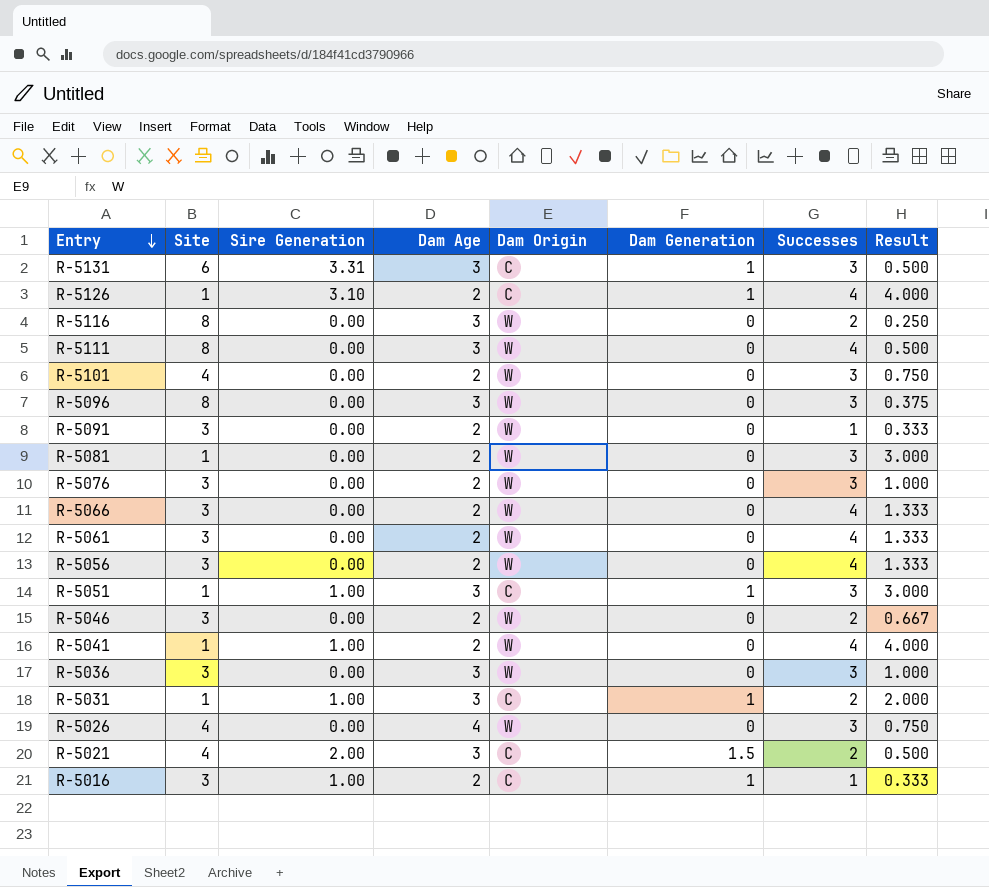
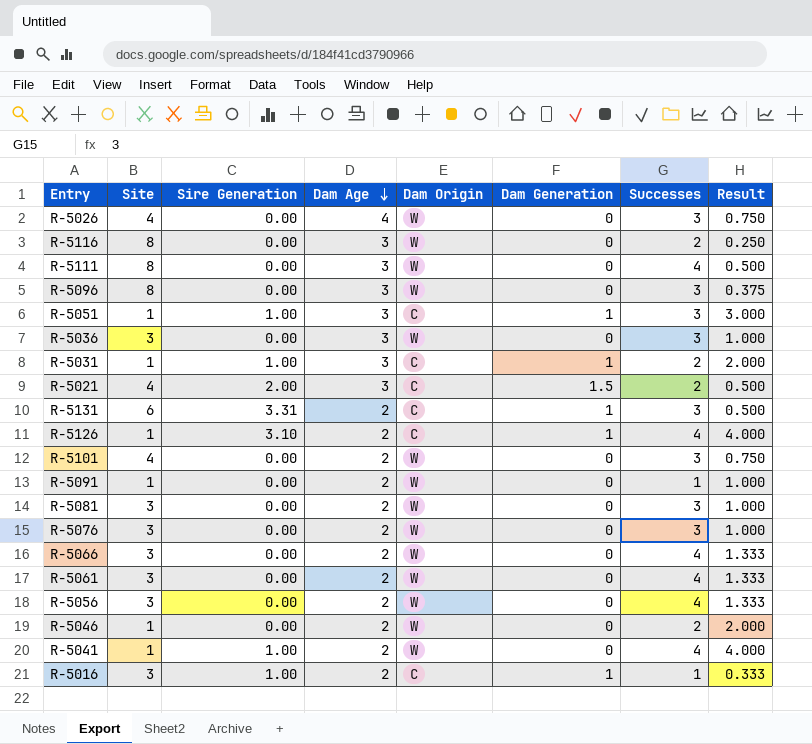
row order: Entry descending -> Dam Age descending
R-5131 | Dam Age: 3 -> 2
R-5091 | Site: 3 -> 1
R-5091 | Result: 0.333 -> 1.000
R-5081 | Site: 1 -> 3
R-5081 | Result: 3.000 -> 1.000
R-5046 | Site: 3 -> 1
R-5046 | Result: 0.667 -> 2.000

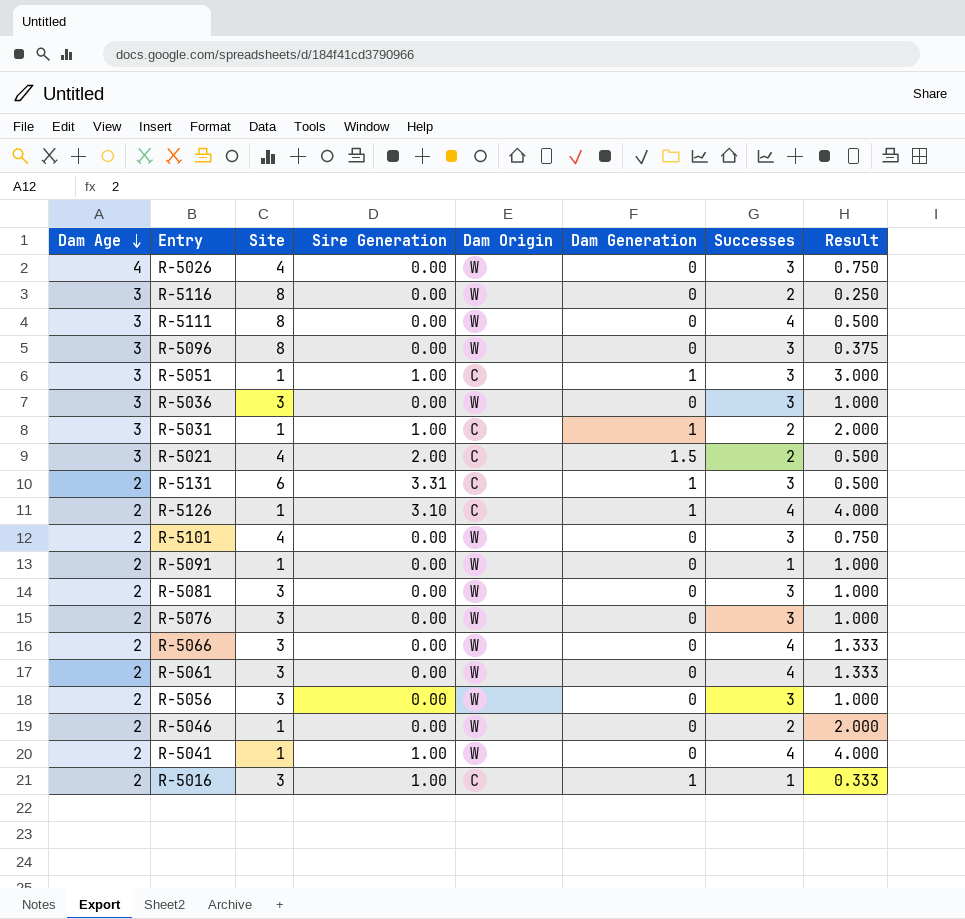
column Dam Age | position: 4 -> 1
R-5056 | Successes: 4 -> 3
R-5056 | Result: 1.333 -> 1.000

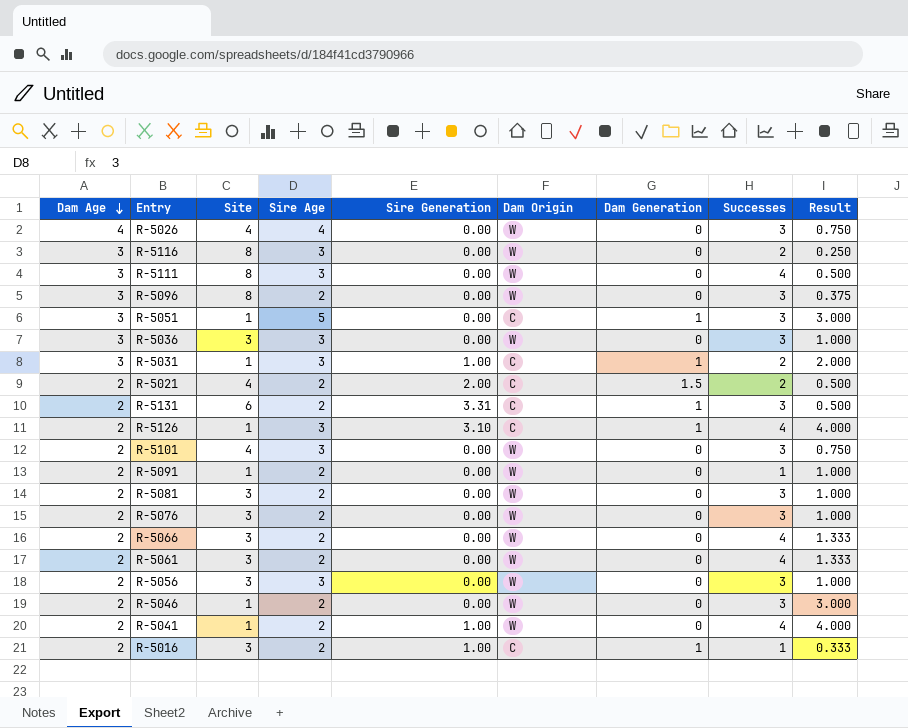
column Sire Age | position: none -> 4
R-5051 | Sire Generation: 1.00 -> 0.00
R-5021 | Dam Age: 3 -> 2
R-5046 | Successes: 2 -> 3
R-5046 | Result: 2.000 -> 3.000

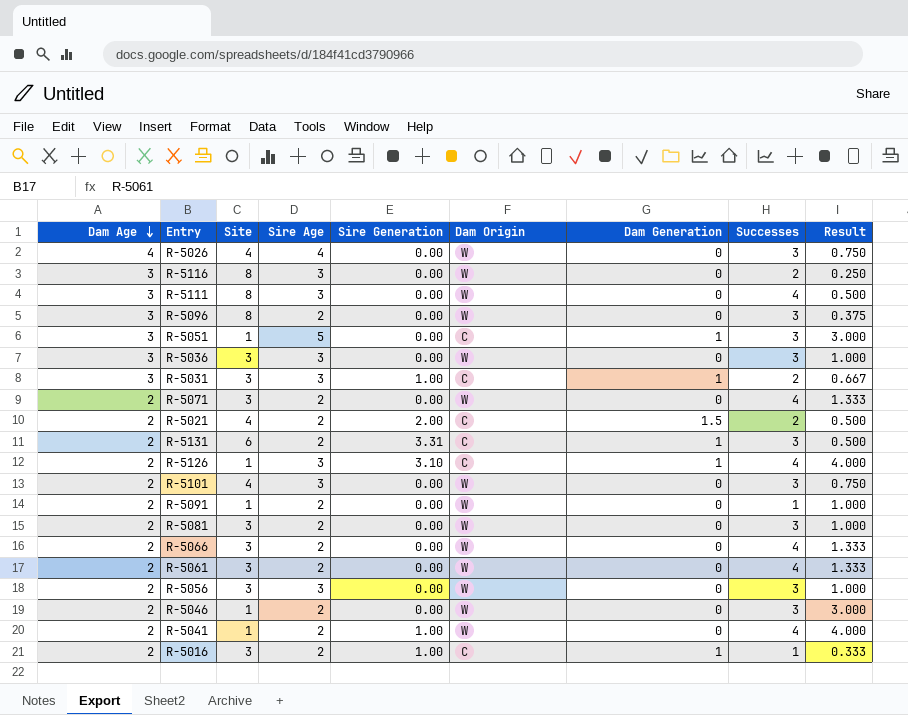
row R-5076: 2 | 3 | 2 | 0.00 | W | 0 | 3 | 1.000 -> none
R-5031 | Site: 1 -> 3
R-5031 | Result: 2.000 -> 0.667
row R-5071: none -> 2 | 3 | 2 | 0.00 | W | 0 | 4 | 1.333

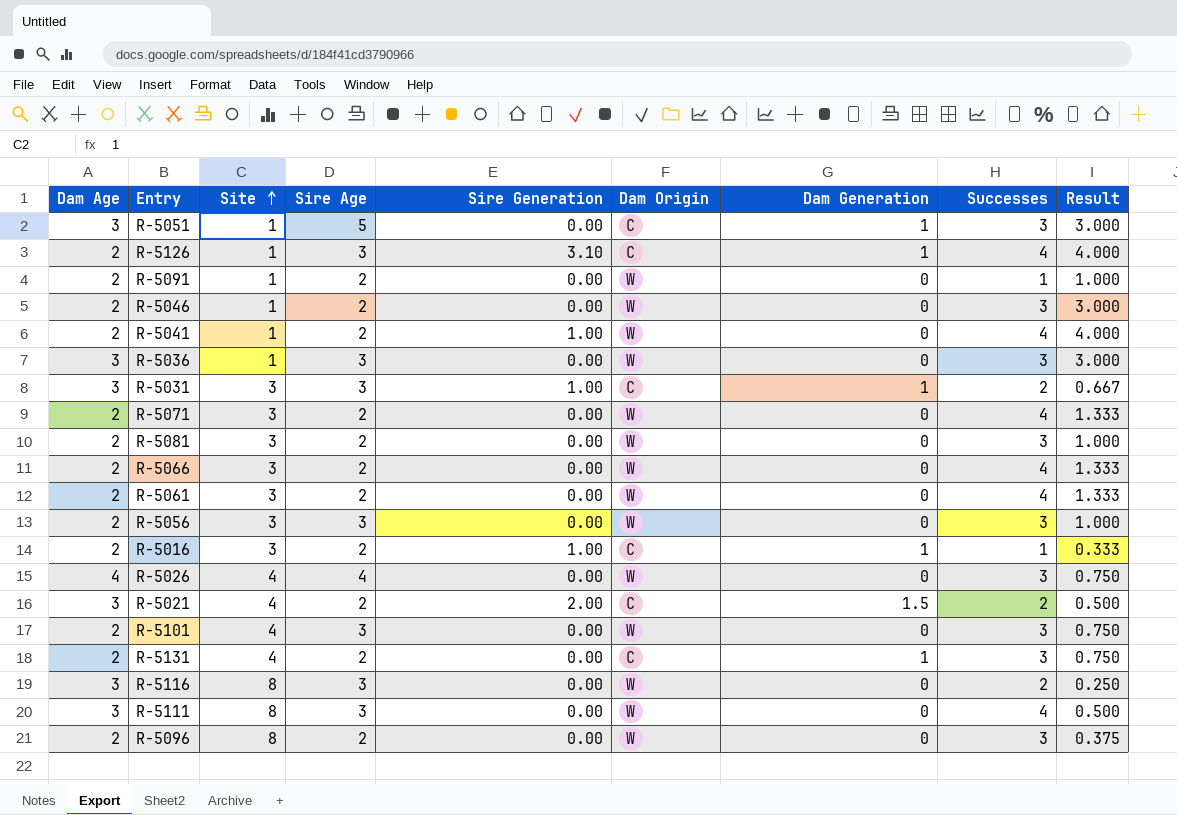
row order: Dam Age descending -> Site ascending
R-5036 | Site: 3 -> 1
R-5036 | Result: 1.000 -> 3.000
R-5021 | Dam Age: 2 -> 3
R-5131 | Site: 6 -> 4
R-5131 | Sire Generation: 3.31 -> 0.00
R-5131 | Result: 0.500 -> 0.750
R-5096 | Dam Age: 3 -> 2

